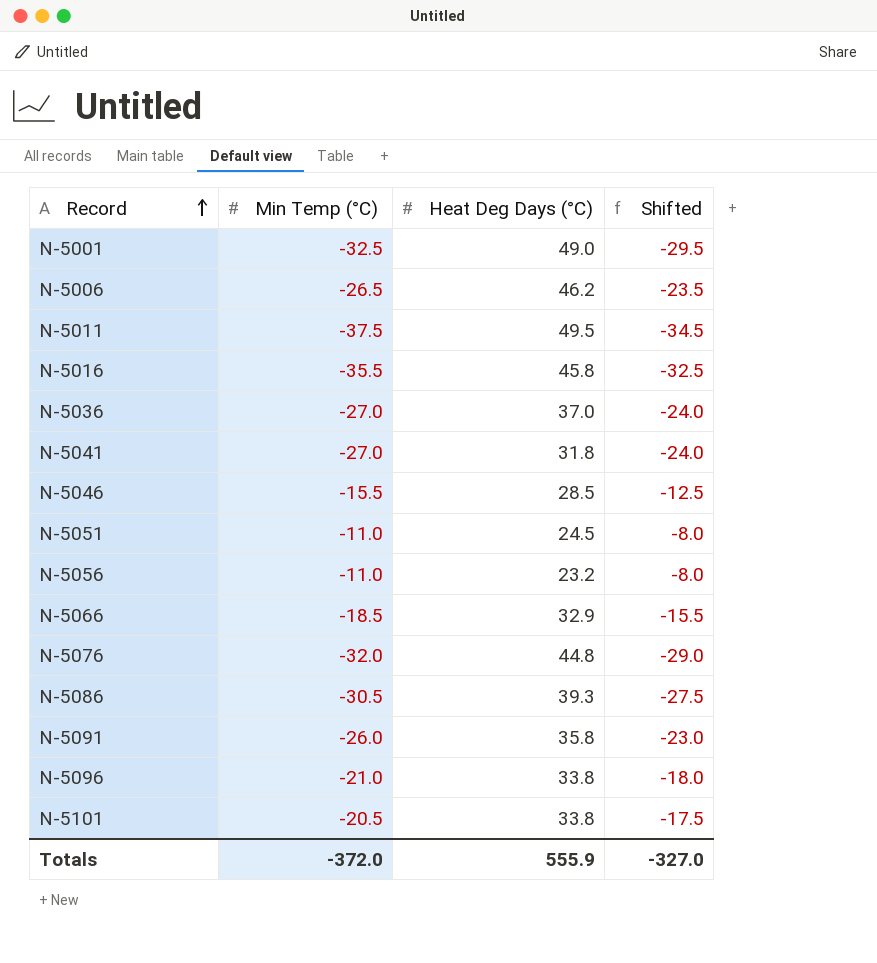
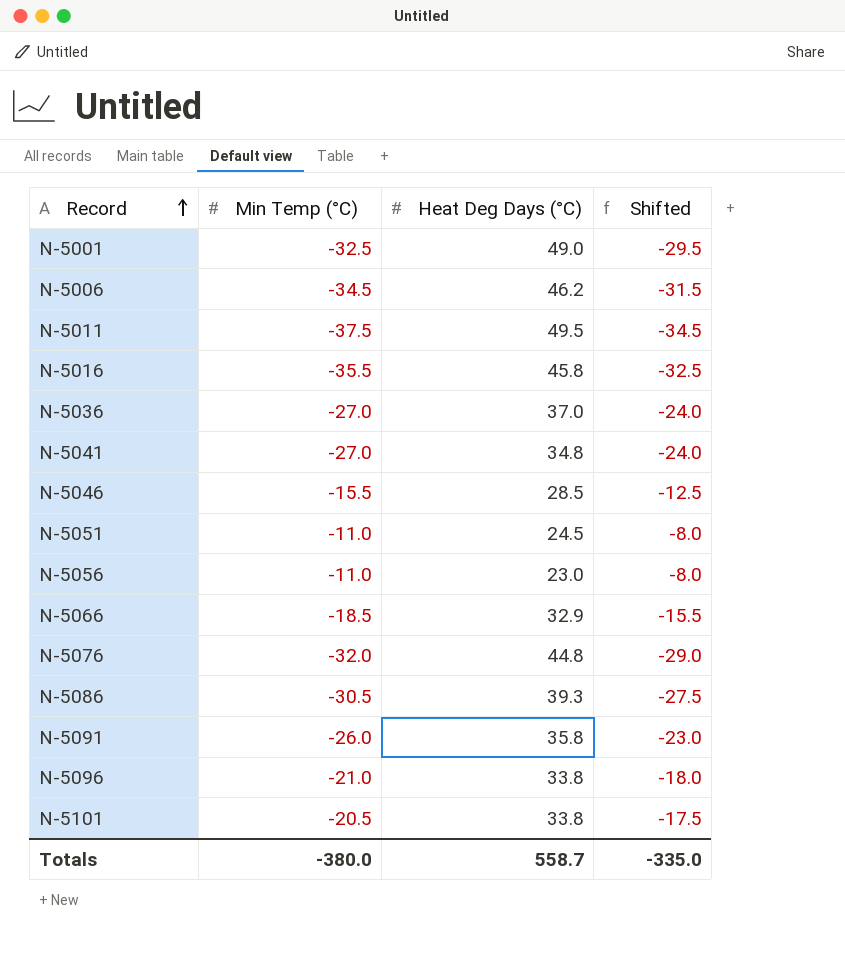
N-5006 | Min Temp (°C): -26.5 -> -34.5
N-5006 | Shifted: -23.5 -> -31.5
N-5041 | Heat Deg Days (°C): 31.8 -> 34.8
N-5056 | Heat Deg Days (°C): 23.2 -> 23.0
Totals | Min Temp (°C): -372.0 -> -380.0
Totals | Heat Deg Days (°C): 555.9 -> 558.7
Totals | Shifted: -327.0 -> -335.0

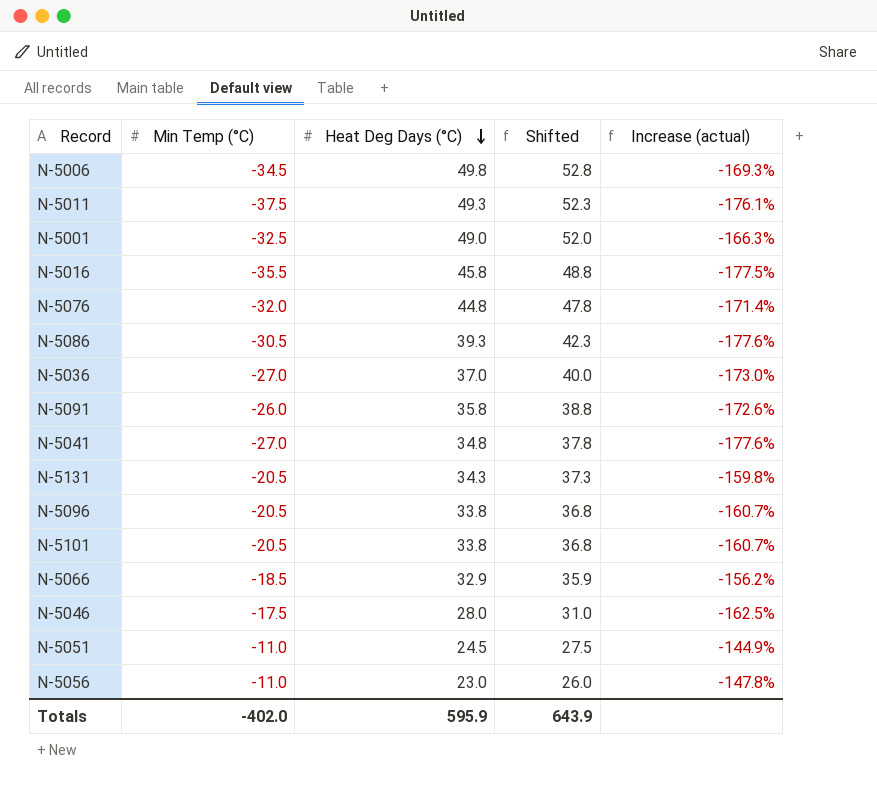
row order: Record ascending -> Heat Deg Days (°C) descending
column Shifted | formula: [Min Temp (°C)] + 3 -> [Heat Deg Days (°C)] + 3
column Increase (actual) | formula: none -> ([Min Temp (°C)] - [Heat Deg Days (°C)]) / [Heat Deg Days (°C)]
N-5006 | Heat Deg Days (°C): 46.2 -> 49.8
N-5011 | Heat Deg Days (°C): 49.5 -> 49.3
row N-5131: none -> -20.5 | 34.3 | 37.3 | -159.8%
N-5096 | Min Temp (°C): -21.0 -> -20.5
N-5046 | Min Temp (°C): -15.5 -> -17.5
N-5046 | Heat Deg Days (°C): 28.5 -> 28.0
Totals | Min Temp (°C): -380.0 -> -402.0
Totals | Heat Deg Days (°C): 558.7 -> 595.9
Totals | Shifted: -335.0 -> 643.9

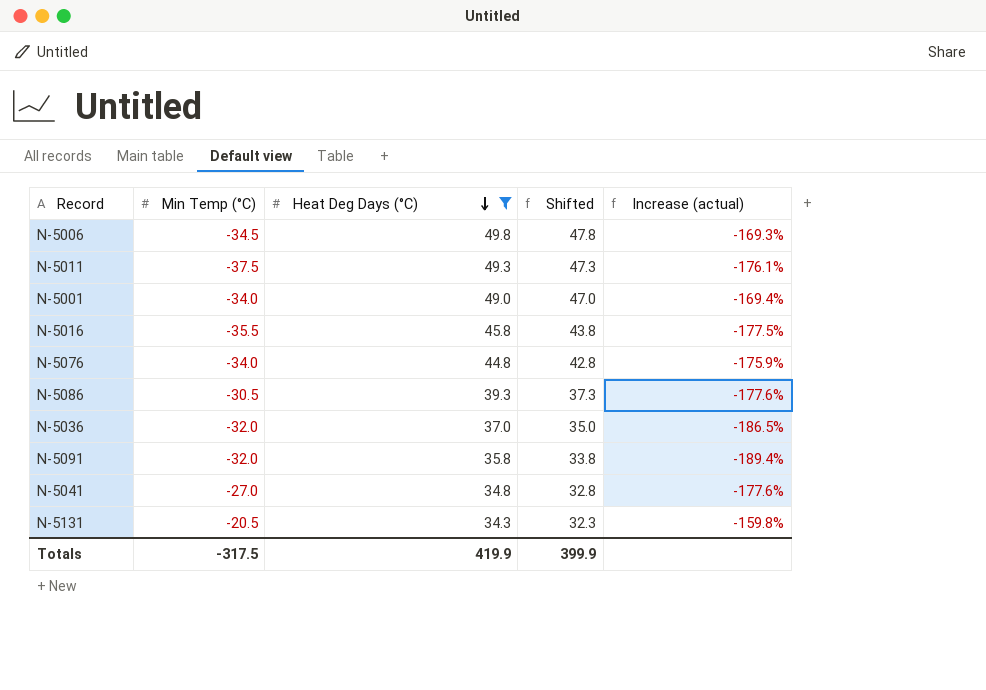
filter: none -> Heat Deg Days (°C) >= 34.3
column Shifted | formula: [Heat Deg Days (°C)] + 3 -> [Heat Deg Days (°C)] - 2
N-5001 | Min Temp (°C): -32.5 -> -34.0
N-5001 | Increase (actual): -166.3% -> -169.4%
N-5076 | Min Temp (°C): -32.0 -> -34.0
N-5076 | Increase (actual): -171.4% -> -175.9%
N-5036 | Min Temp (°C): -27.0 -> -32.0
N-5036 | Increase (actual): -173.0% -> -186.5%
N-5091 | Min Temp (°C): -26.0 -> -32.0
N-5091 | Increase (actual): -172.6% -> -189.4%
Totals | Min Temp (°C): -402.0 -> -317.5
Totals | Heat Deg Days (°C): 595.9 -> 419.9
Totals | Shifted: 643.9 -> 399.9

